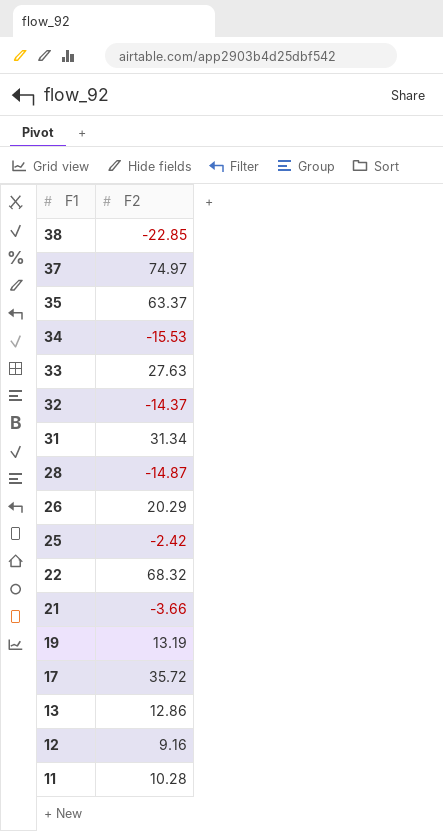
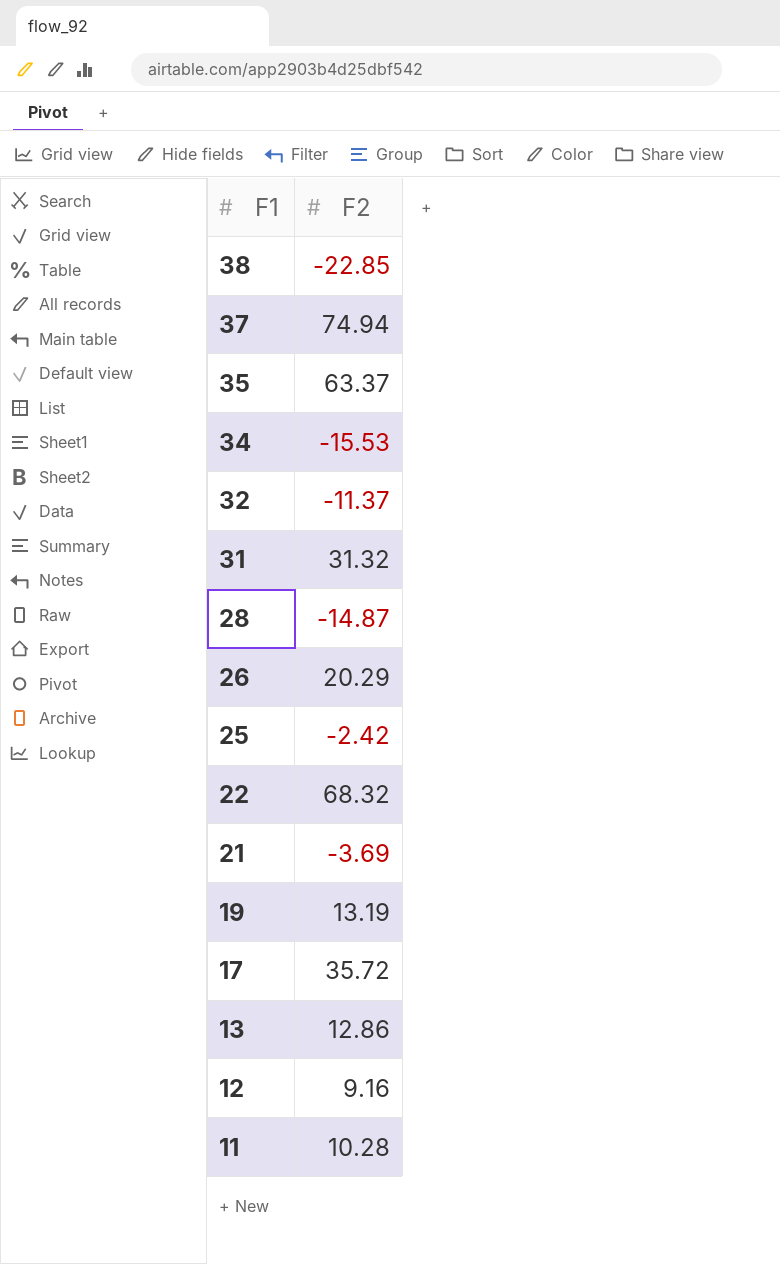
row 33: 27.63 -> none
37 | F2: 74.97 -> 74.94
32 | F2: -14.37 -> -11.37
31 | F2: 31.34 -> 31.32
21 | F2: -3.66 -> -3.69

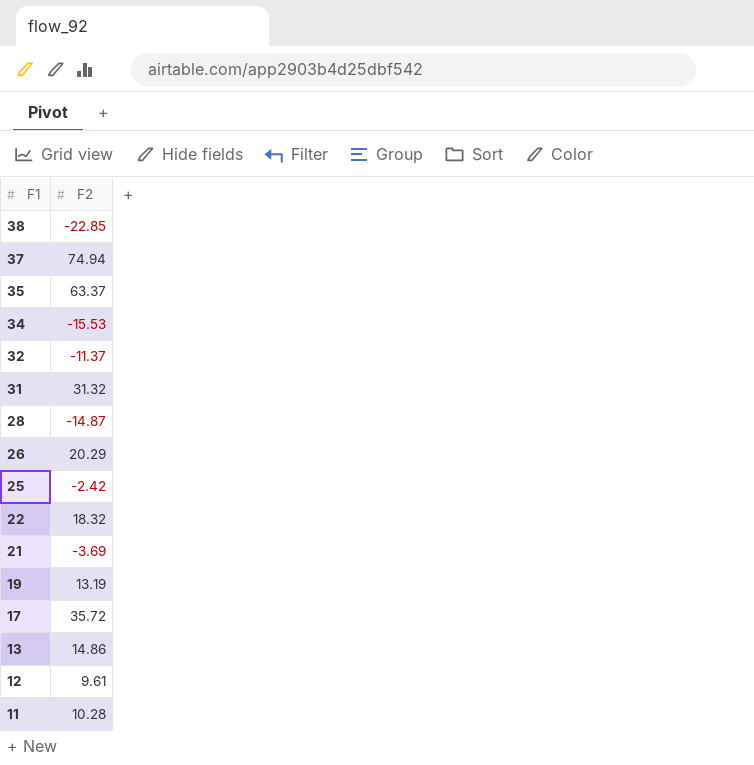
22 | F2: 68.32 -> 18.32
13 | F2: 12.86 -> 14.86
12 | F2: 9.16 -> 9.61

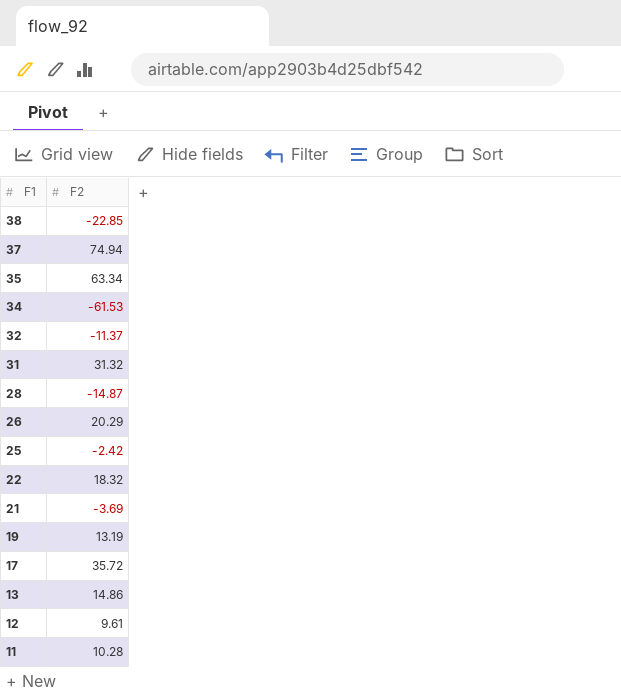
35 | F2: 63.37 -> 63.34
34 | F2: -15.53 -> -61.53

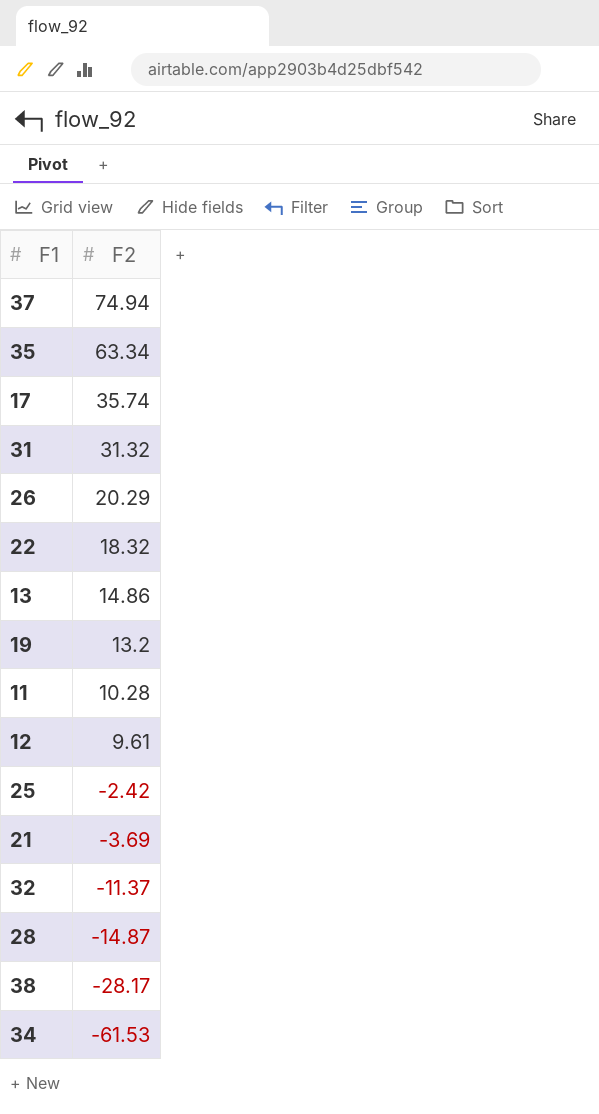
row order: F1 descending -> F2 descending
17 | F2: 35.72 -> 35.74
19 | F2: 13.19 -> 13.2
38 | F2: -22.85 -> -28.17

